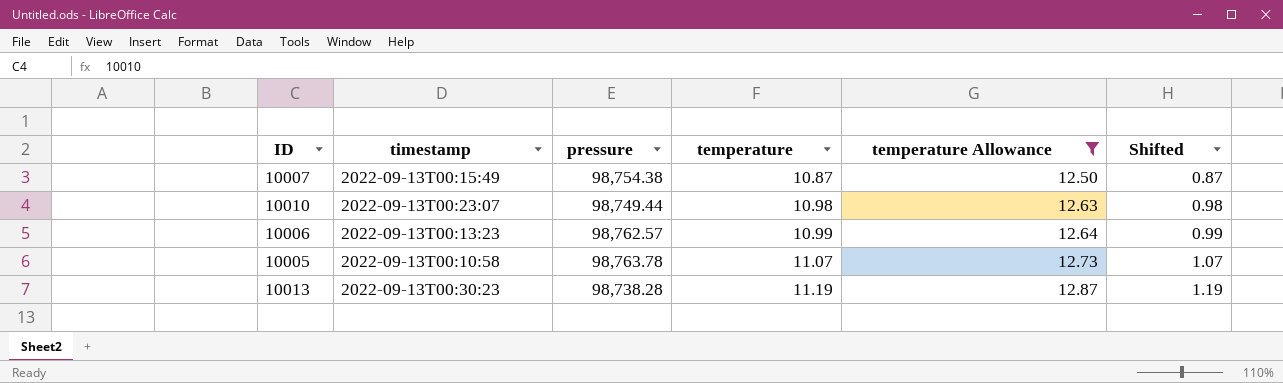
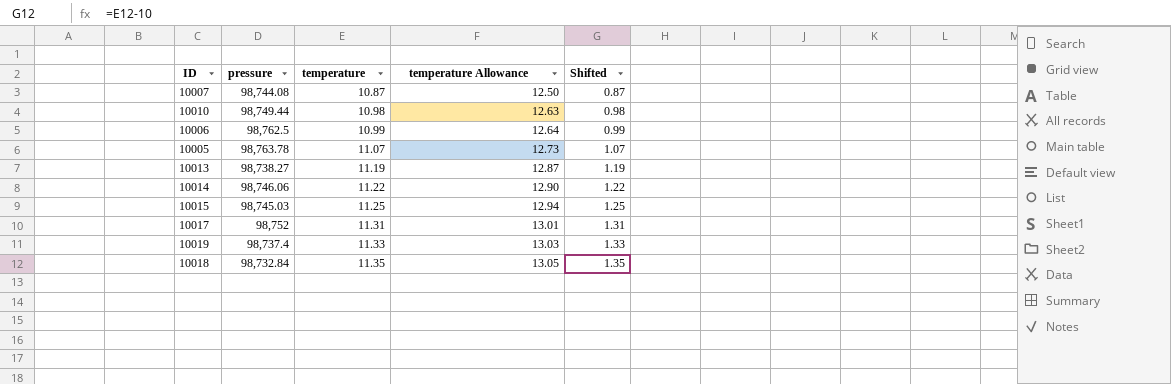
filter: temperature Allowance <= 12.87 -> none
column timestamp | position: 2 -> none
10007 | pressure: 98,754.38 -> 98,744.08
10006 | pressure: 98,762.57 -> 98,762.5
10013 | pressure: 98,738.28 -> 98,738.27

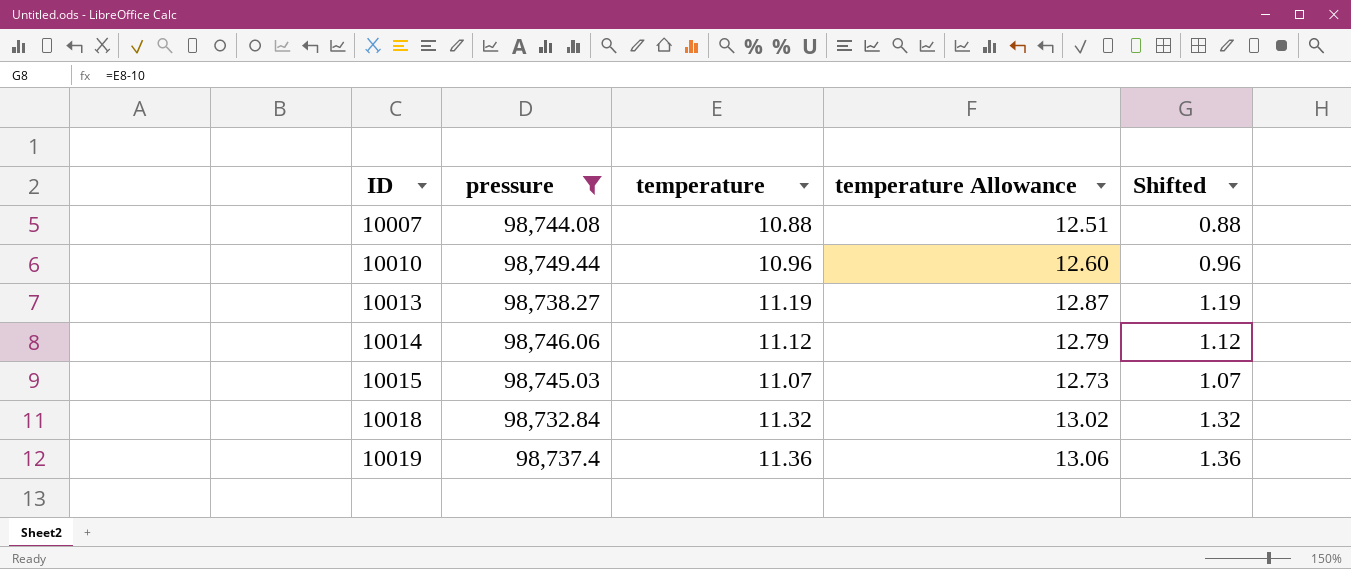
filter: none -> pressure <= 98,749.44
row order: temperature ascending -> ID ascending
10007 | temperature: 10.87 -> 10.88
10007 | temperature Allowance: 12.50 -> 12.51
10007 | Shifted: 0.87 -> 0.88
10010 | temperature: 10.98 -> 10.96
10010 | temperature Allowance: 12.63 -> 12.60
10010 | Shifted: 0.98 -> 0.96
10014 | temperature: 11.22 -> 11.12
10014 | temperature Allowance: 12.90 -> 12.79
10014 | Shifted: 1.22 -> 1.12
10015 | temperature: 11.25 -> 11.07
10015 | temperature Allowance: 12.94 -> 12.73
10015 | Shifted: 1.25 -> 1.07
10018 | temperature: 11.35 -> 11.32
10018 | temperature Allowance: 13.05 -> 13.02
10018 | Shifted: 1.35 -> 1.32
10019 | temperature: 11.33 -> 11.36
10019 | temperature Allowance: 13.03 -> 13.06
10019 | Shifted: 1.33 -> 1.36

